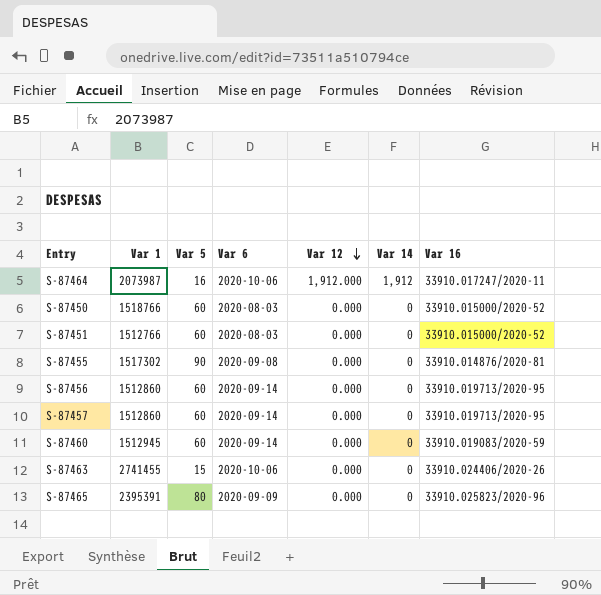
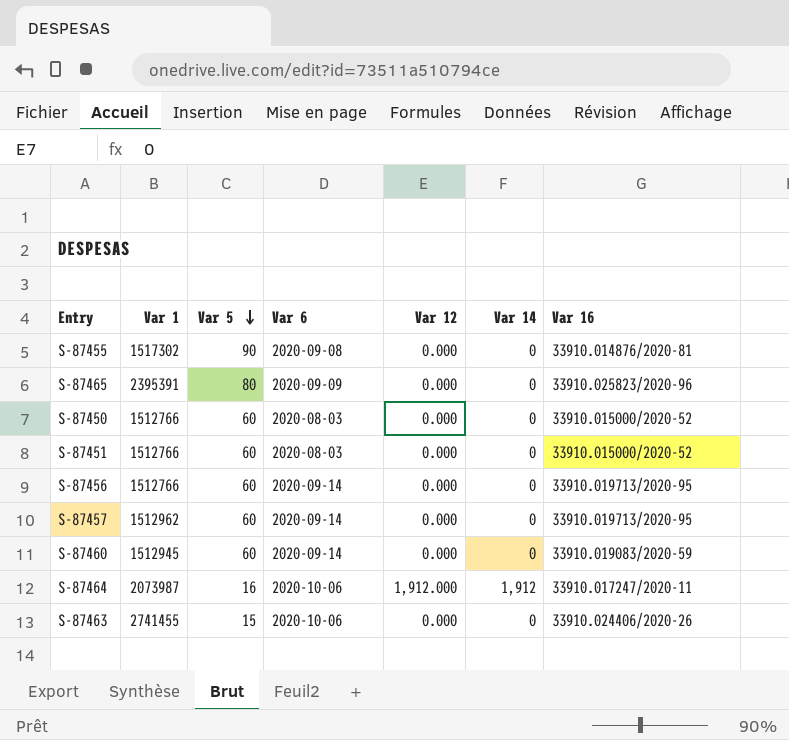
row order: Var 12 descending -> Var 5 descending
S-87450 | Var 1: 1518766 -> 1512766
S-87456 | Var 1: 1512860 -> 1512766
S-87457 | Var 1: 1512860 -> 1512962

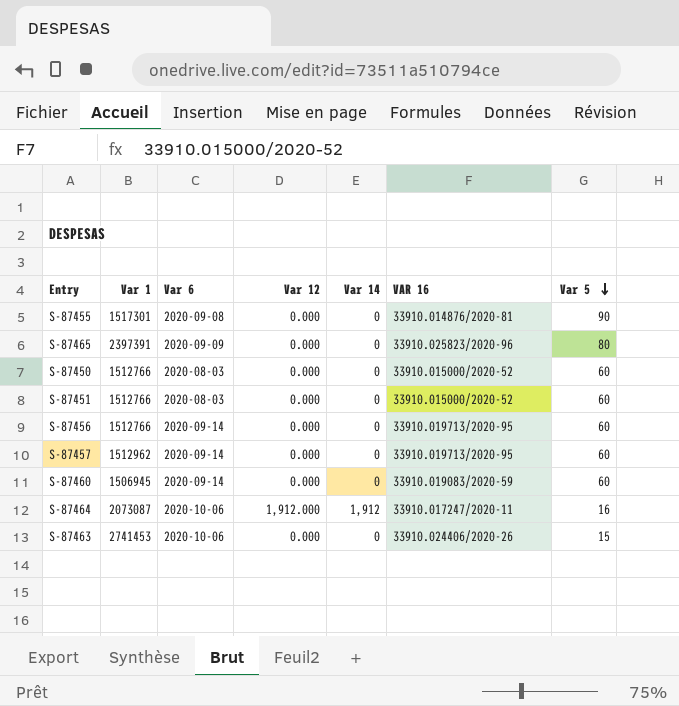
column name: Var 16 -> VAR 16
column Var 5 | position: 3 -> 7
S-87455 | Var 1: 1517302 -> 1517301
S-87465 | Var 1: 2395391 -> 2397391
S-87460 | Var 1: 1512945 -> 1506945
S-87464 | Var 1: 2073987 -> 2073087
S-87463 | Var 1: 2741455 -> 2741453

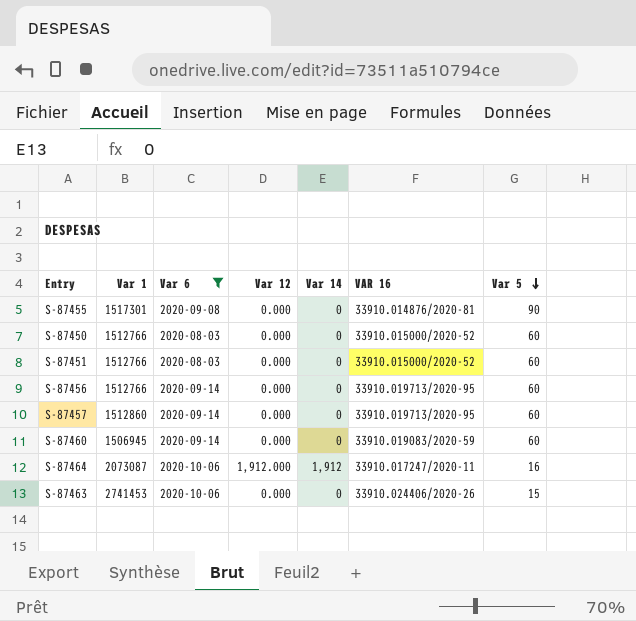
filter: none -> Var 6 != 2020-09-09
S-87457 | Var 1: 1512962 -> 1512860

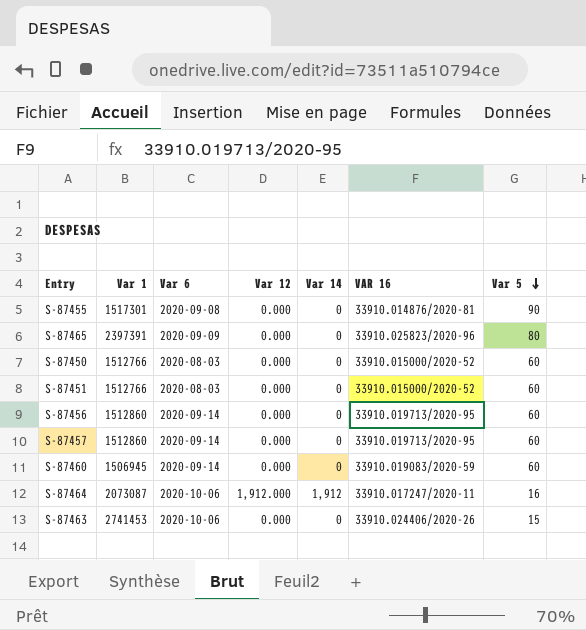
filter: Var 6 != 2020-09-09 -> none
S-87456 | Var 1: 1512766 -> 1512860

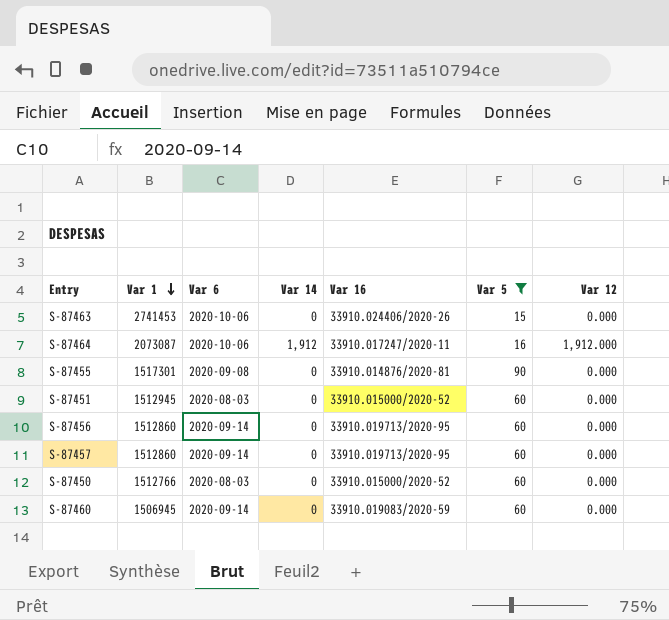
filter: none -> Var 5 != 80
row order: Var 5 descending -> Var 1 descending
column name: VAR 16 -> Var 16
column Var 12 | position: 4 -> 7
S-87451 | Var 1: 1512766 -> 1512945

